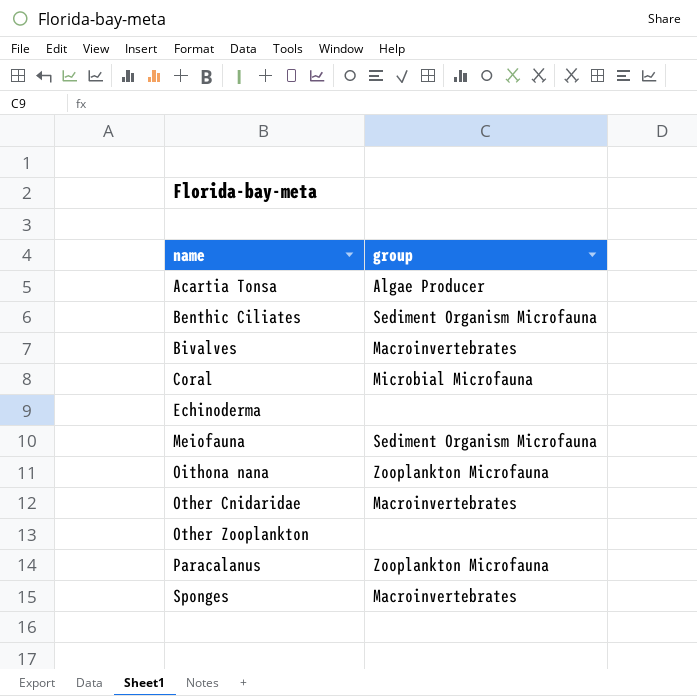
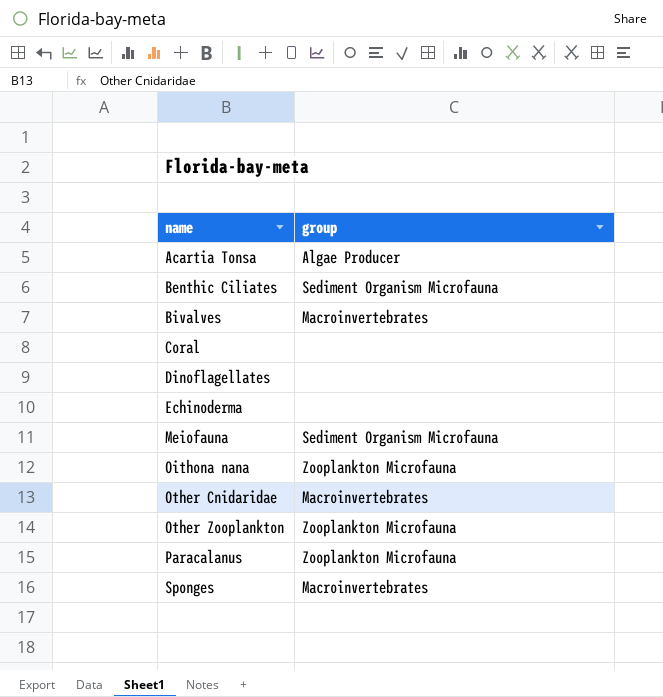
Coral | group: Microbial Microfauna -> none
row Dinoflagellates: none -> none
Other Zooplankton | group: none -> Zooplankton Microfauna

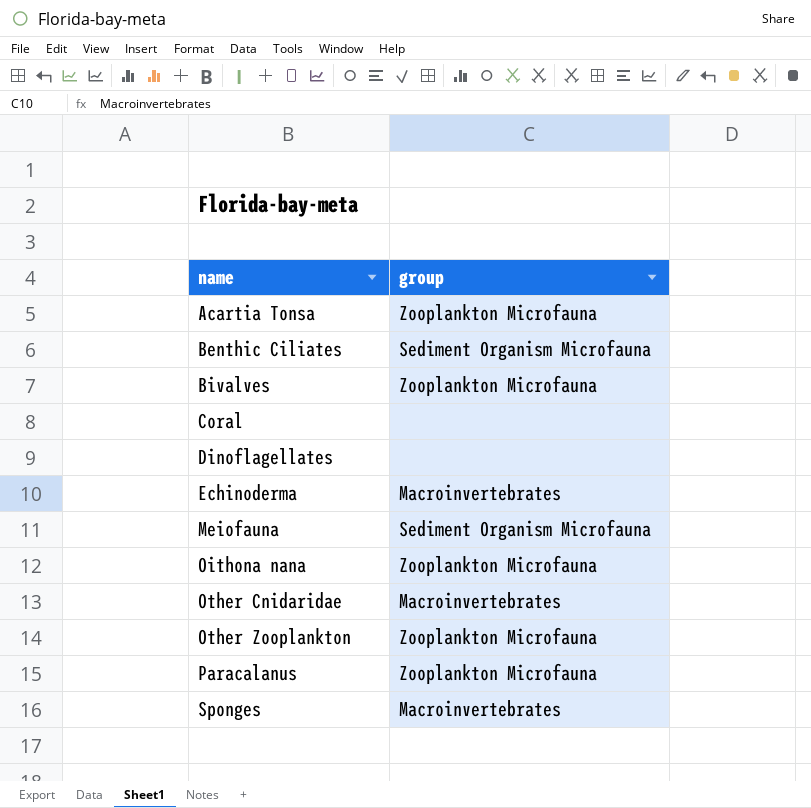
Acartia Tonsa | group: Algae Producer -> Zooplankton Microfauna
Bivalves | group: Macroinvertebrates -> Zooplankton Microfauna
Echinoderma | group: none -> Macroinvertebrates

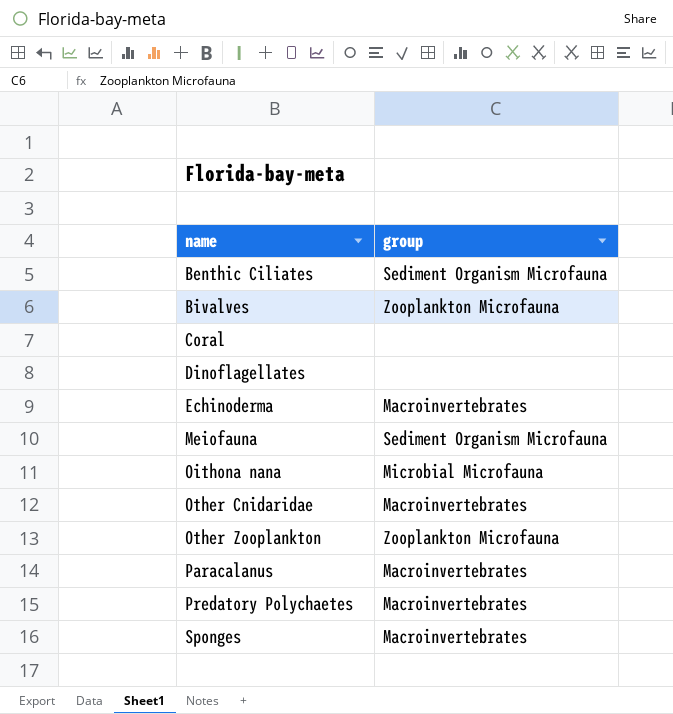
row Acartia Tonsa: Zooplankton Microfauna -> none
Oithona nana | group: Zooplankton Microfauna -> Microbial Microfauna
Paracalanus | group: Zooplankton Microfauna -> Macroinvertebrates
row Predatory Polychaetes: none -> Macroinvertebrates

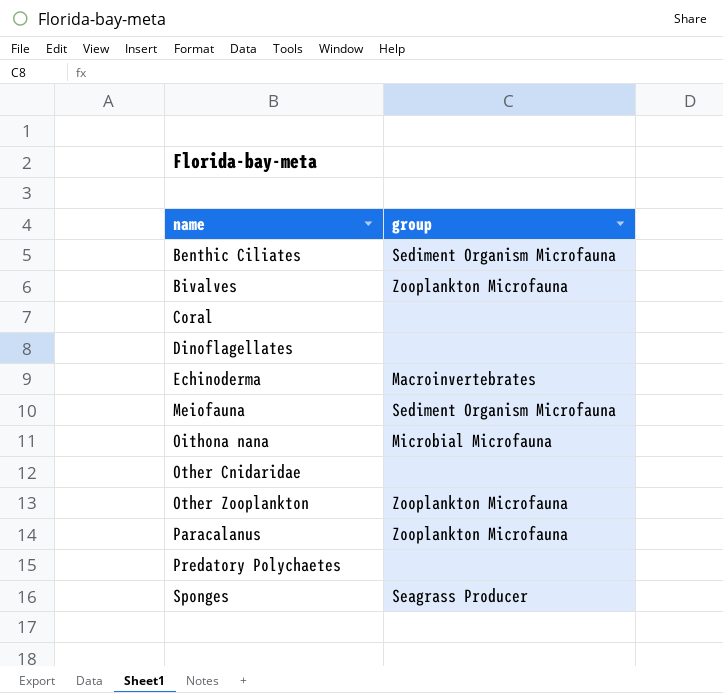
Other Cnidaridae | group: Macroinvertebrates -> none
Paracalanus | group: Macroinvertebrates -> Zooplankton Microfauna
Predatory Polychaetes | group: Macroinvertebrates -> none
Sponges | group: Macroinvertebrates -> Seagrass Producer

